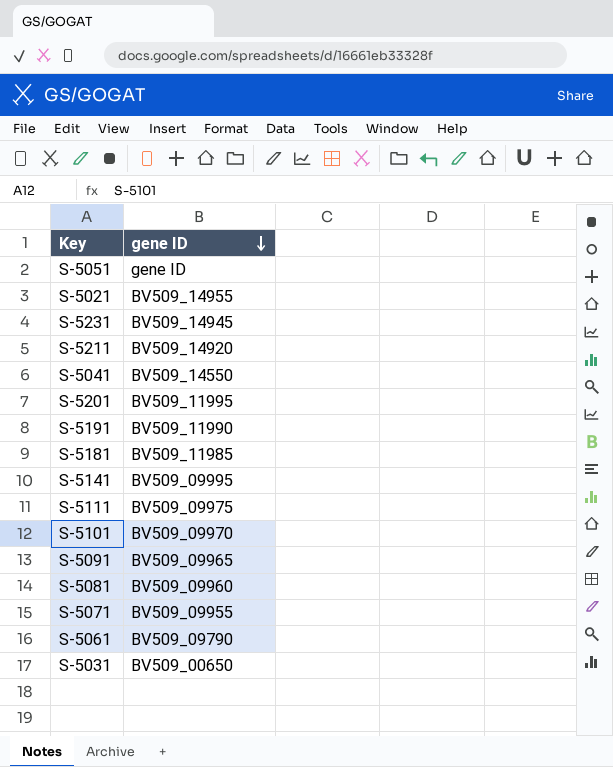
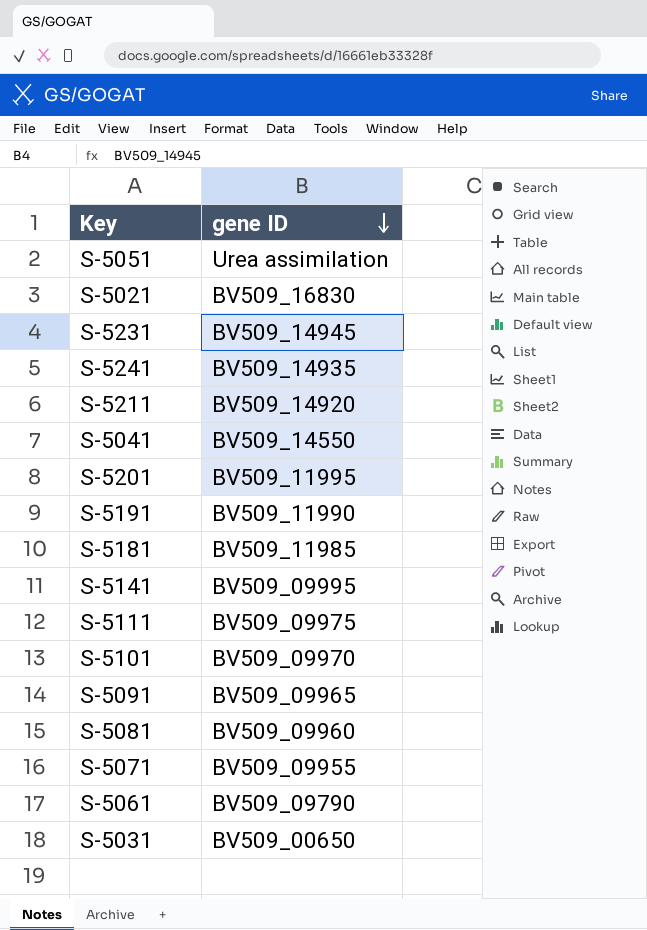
S-5051 | gene ID: gene ID -> Urea assimilation
S-5021 | gene ID: BV509_14955 -> BV509_16830
row S-5241: none -> BV509_14935

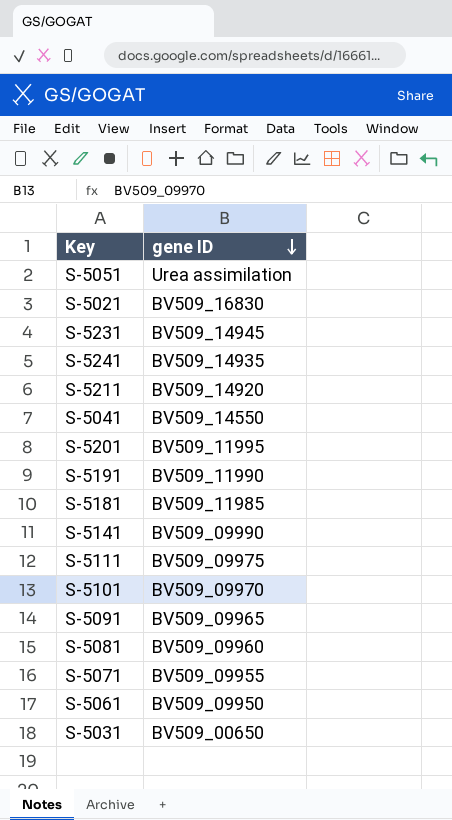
S-5141 | gene ID: BV509_09995 -> BV509_09990
S-5061 | gene ID: BV509_09790 -> BV509_09950

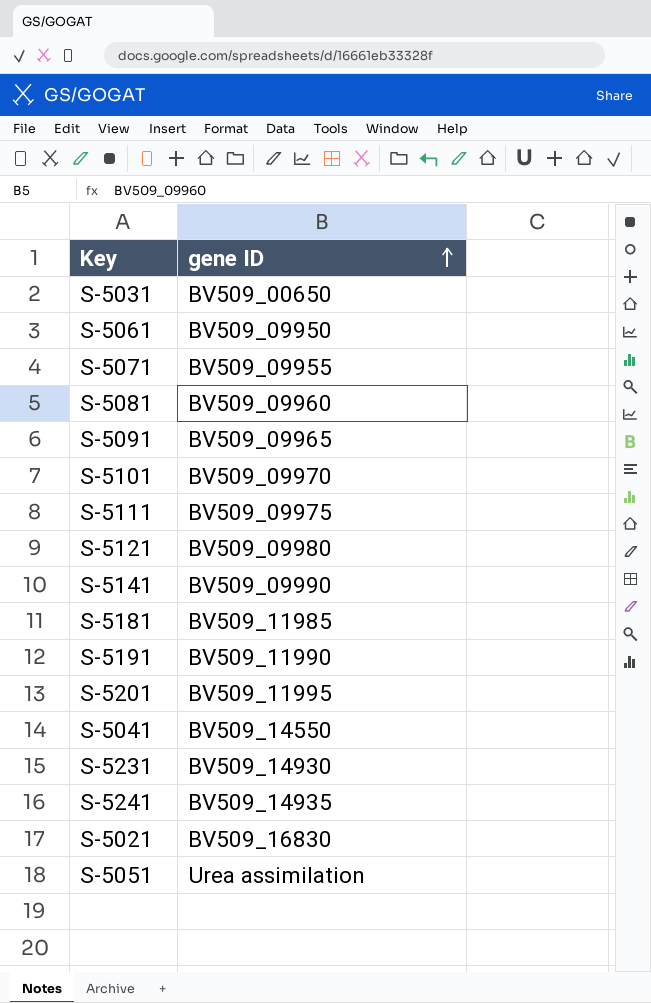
row order: gene ID descending -> gene ID ascending
row S-5211: BV509_14920 -> none
row S-5121: none -> BV509_09980
S-5231 | gene ID: BV509_14945 -> BV509_14930

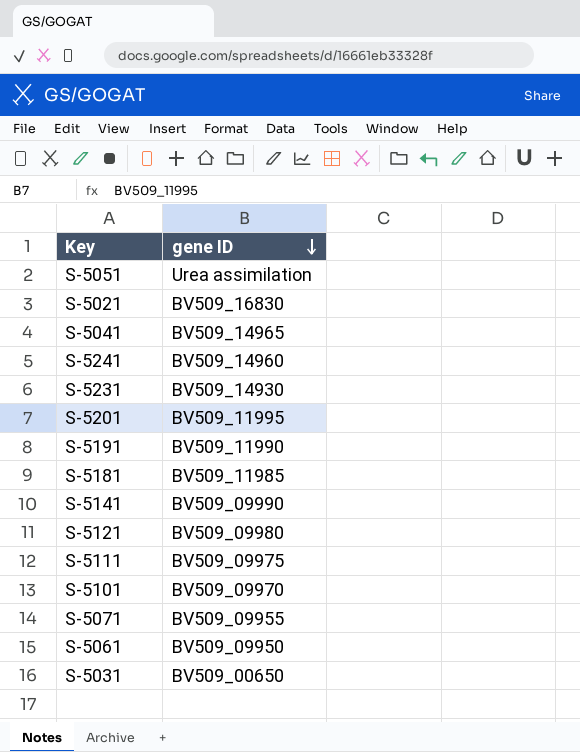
row order: gene ID ascending -> gene ID descending
row S-5081: BV509_09960 -> none
row S-5091: BV509_09965 -> none
S-5041 | gene ID: BV509_14550 -> BV509_14965
S-5241 | gene ID: BV509_14935 -> BV509_14960

